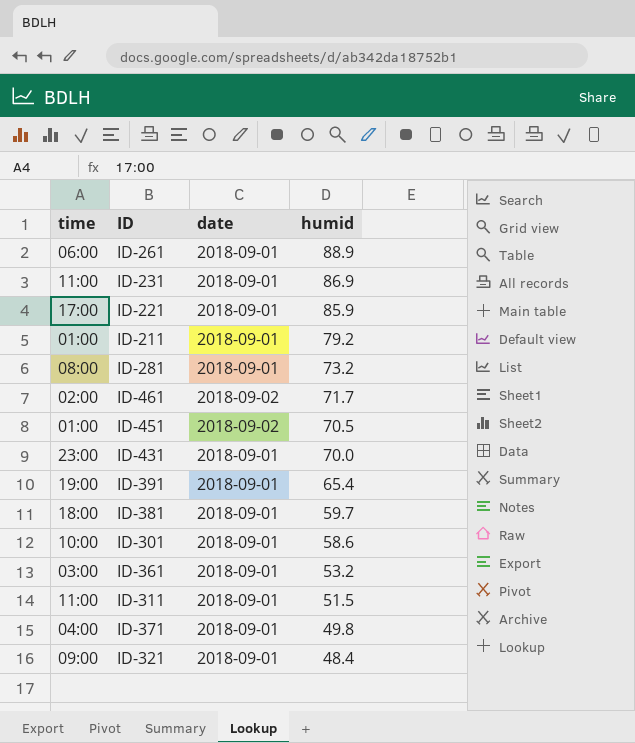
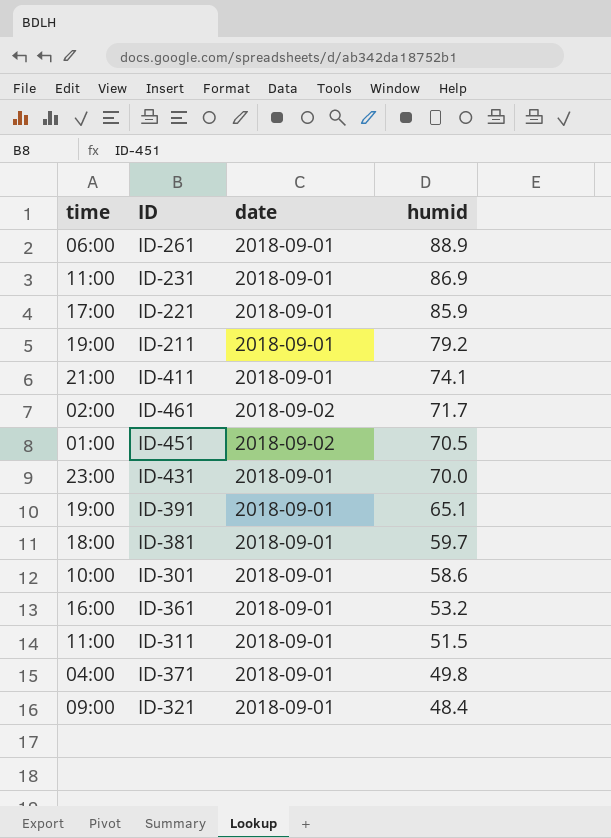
row ID-281: 08:00 | 2018-09-01 | 73.2 -> none
ID-211 | time: 01:00 -> 19:00
row ID-411: none -> 21:00 | 2018-09-01 | 74.1
ID-391 | humid: 65.4 -> 65.1
ID-361 | time: 03:00 -> 16:00

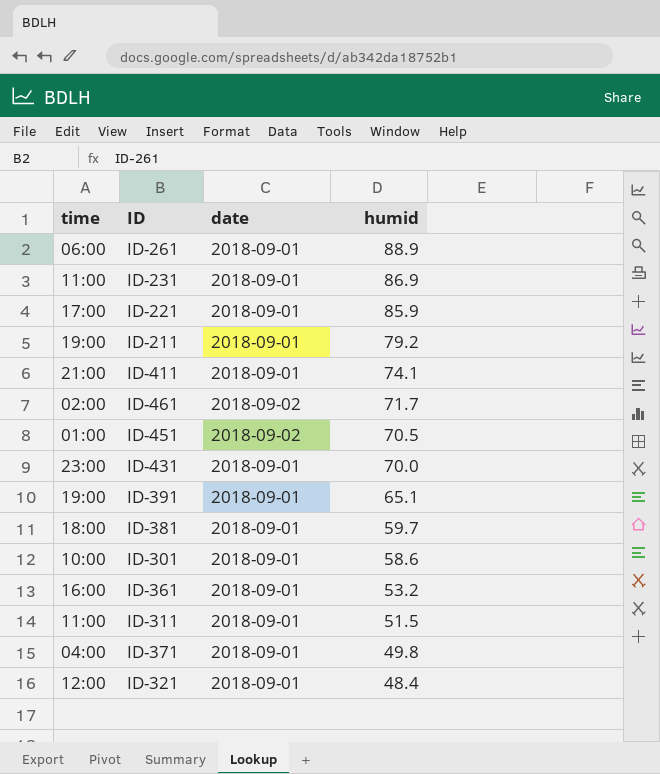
ID-321 | time: 09:00 -> 12:00

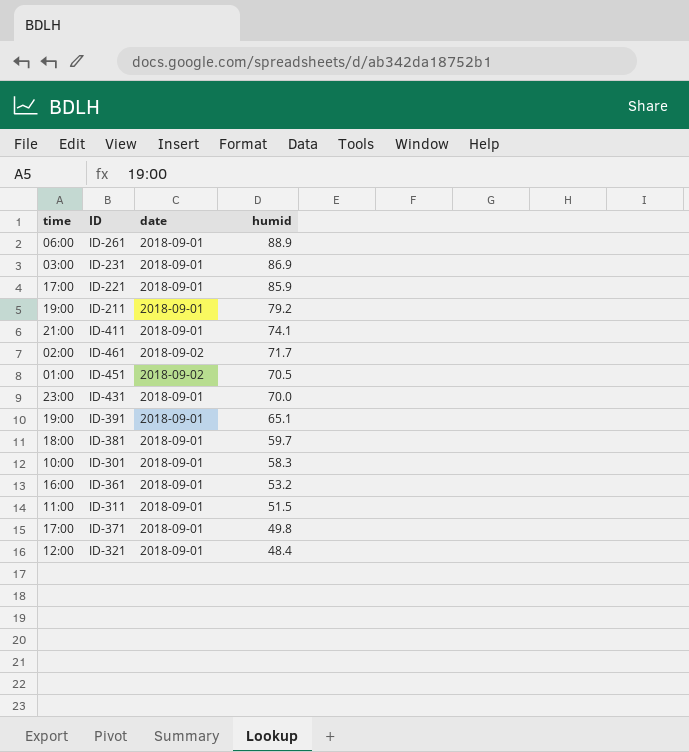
ID-231 | time: 11:00 -> 03:00
ID-301 | humid: 58.6 -> 58.3
ID-371 | time: 04:00 -> 17:00

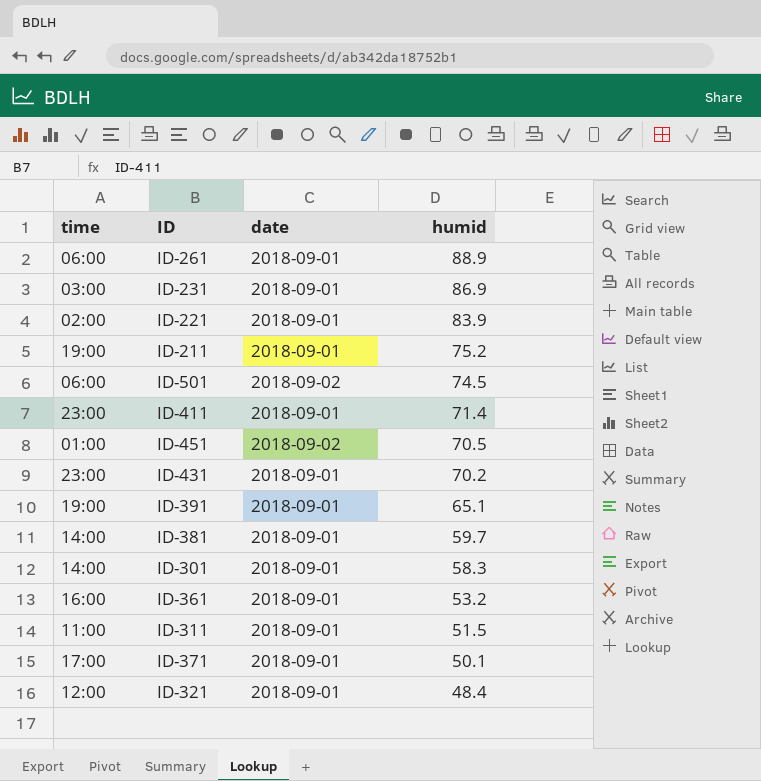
row ID-461: 02:00 | 2018-09-02 | 71.7 -> none
ID-221 | time: 17:00 -> 02:00
ID-221 | humid: 85.9 -> 83.9
ID-211 | humid: 79.2 -> 75.2
row ID-501: none -> 06:00 | 2018-09-02 | 74.5
ID-411 | time: 21:00 -> 23:00
ID-411 | humid: 74.1 -> 71.4
ID-431 | humid: 70.0 -> 70.2
ID-381 | time: 18:00 -> 14:00
ID-301 | time: 10:00 -> 14:00
ID-371 | humid: 49.8 -> 50.1

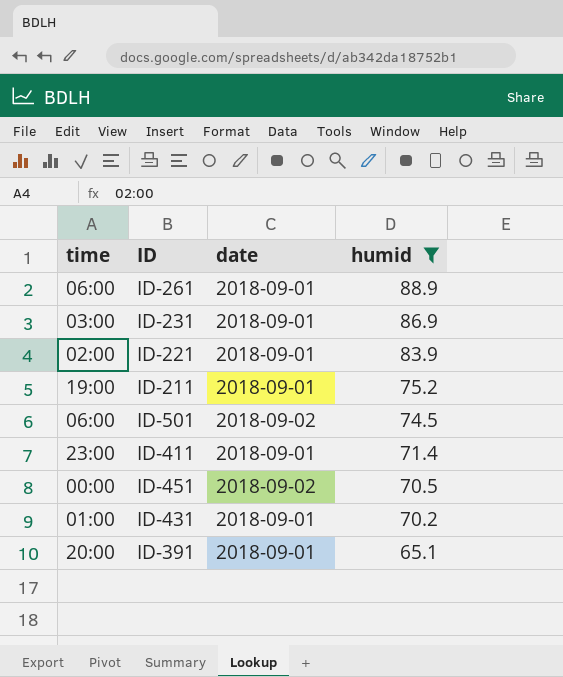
filter: none -> humid >= 65.1
ID-451 | time: 01:00 -> 00:00
ID-431 | time: 23:00 -> 01:00
ID-391 | time: 19:00 -> 20:00

